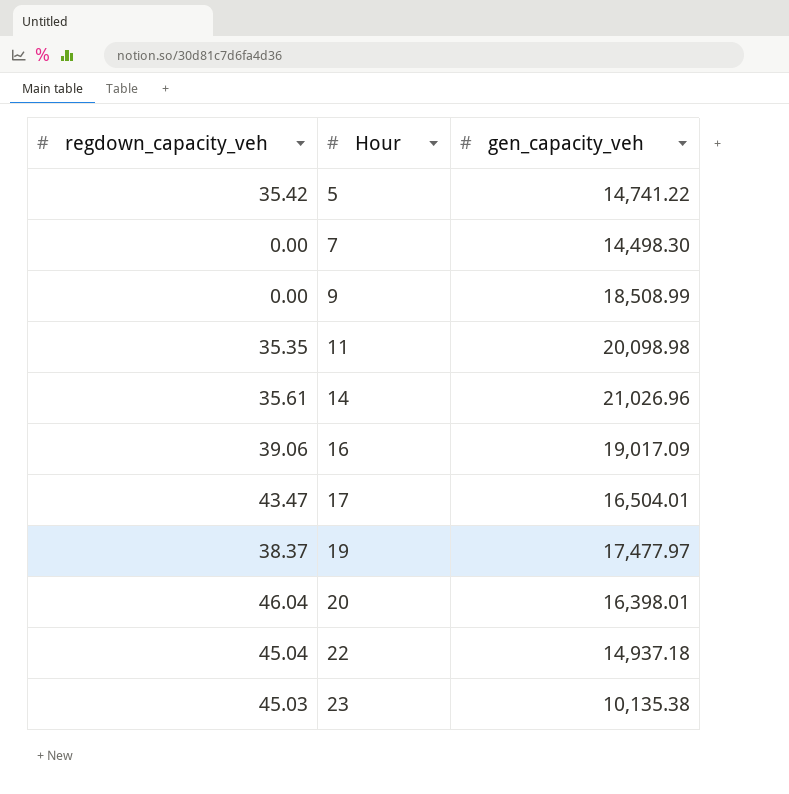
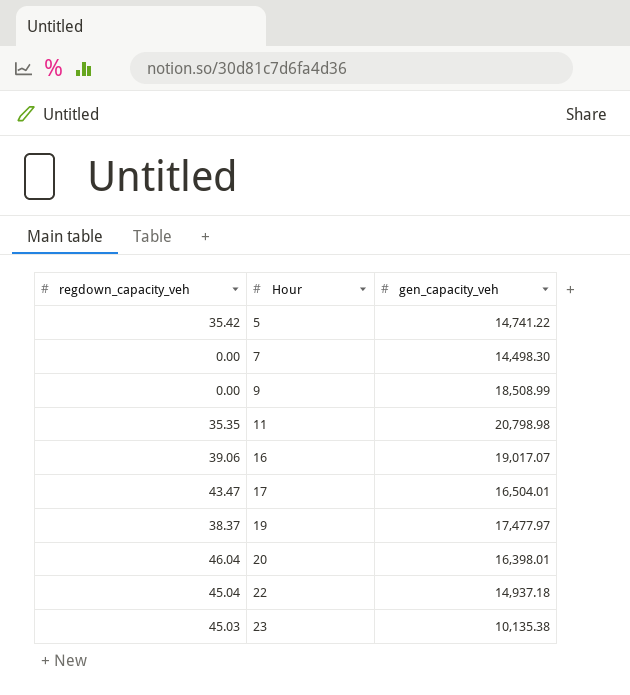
row 14: 35.61 | 21,026.96 -> none
11 | gen_capacity_veh: 20,098.98 -> 20,798.98
16 | gen_capacity_veh: 19,017.09 -> 19,017.07

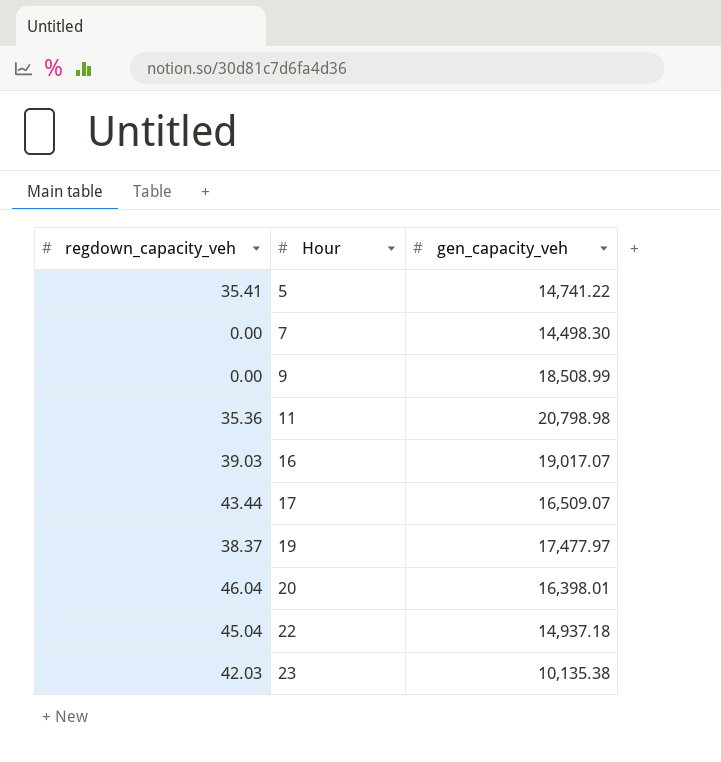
5 | regdown_capacity_veh: 35.42 -> 35.41
11 | regdown_capacity_veh: 35.35 -> 35.36
16 | regdown_capacity_veh: 39.06 -> 39.03
17 | regdown_capacity_veh: 43.47 -> 43.44
17 | gen_capacity_veh: 16,504.01 -> 16,509.07
23 | regdown_capacity_veh: 45.03 -> 42.03

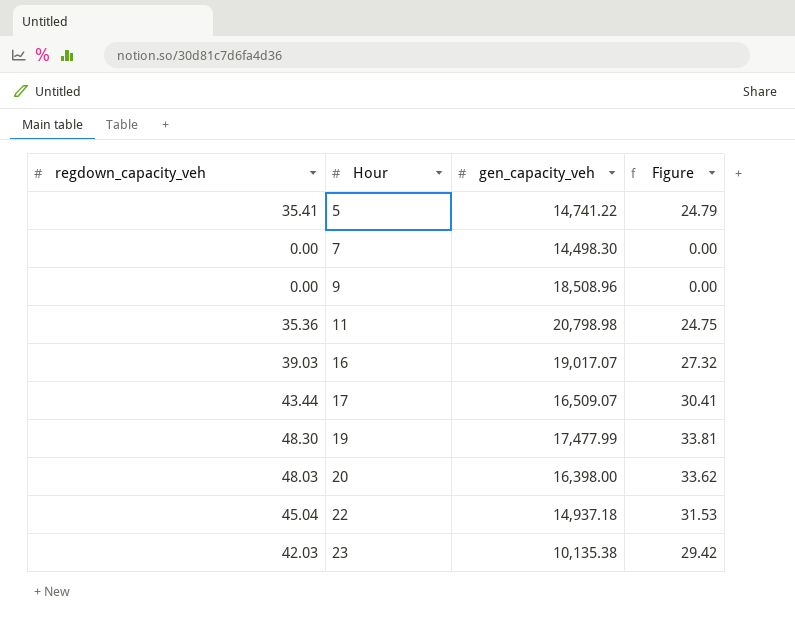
column Figure | formula: none -> [regdown_capacity_veh] * 0.7
9 | gen_capacity_veh: 18,508.99 -> 18,508.96
19 | regdown_capacity_veh: 38.37 -> 48.30
19 | gen_capacity_veh: 17,477.97 -> 17,477.99
20 | regdown_capacity_veh: 46.04 -> 48.03
20 | gen_capacity_veh: 16,398.01 -> 16,398.00

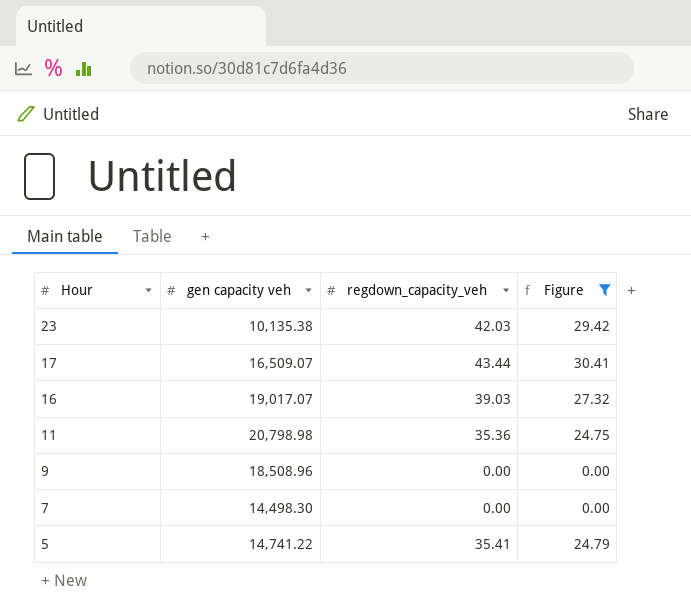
filter: none -> Figure <= 30.41
row order: Hour ascending -> Hour descending
column name: gen_capacity_veh -> gen capacity veh
column regdown_capacity_veh | position: 1 -> 3

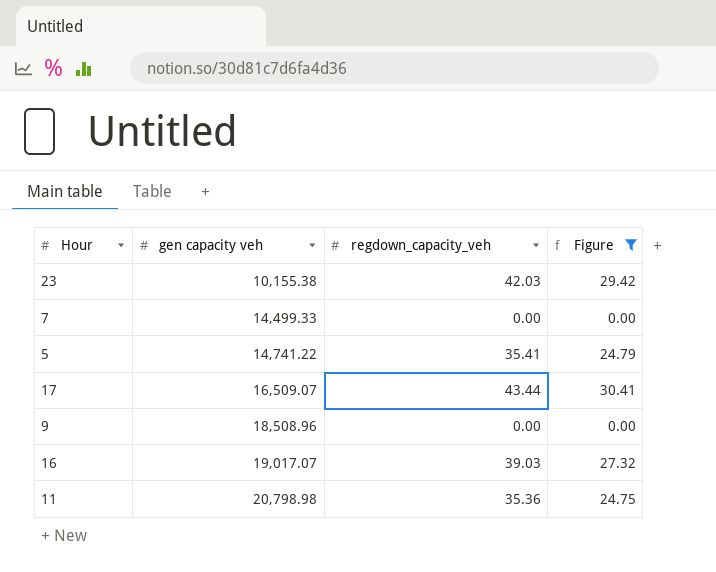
row order: Hour descending -> gen capacity veh ascending
23 | gen capacity veh: 10,135.38 -> 10,155.38
7 | gen capacity veh: 14,498.30 -> 14,499.33

